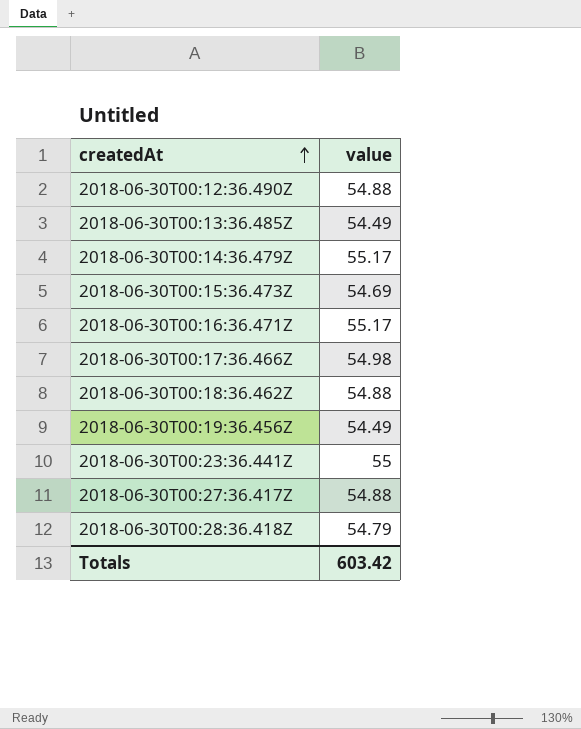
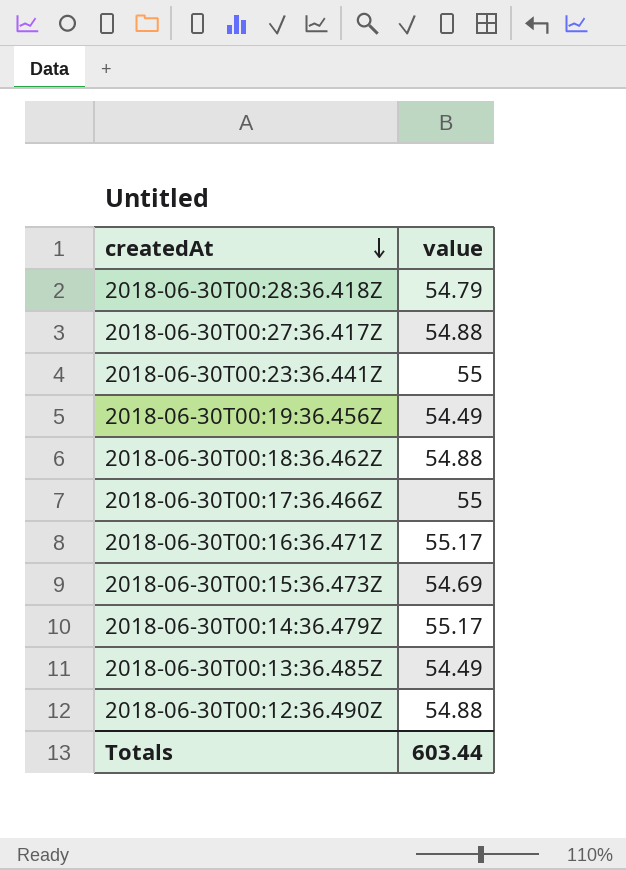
row order: createdAt ascending -> createdAt descending
2018-06-30T00:17:36.466Z | value: 54.98 -> 55
Totals | value: 603.42 -> 603.44

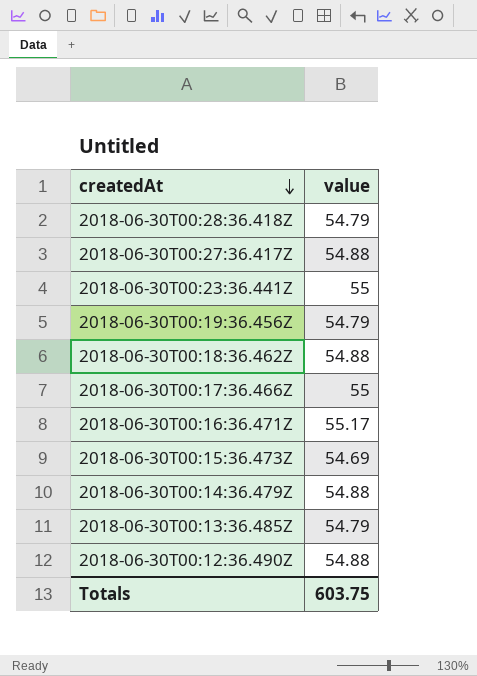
2018-06-30T00:19:36.456Z | value: 54.49 -> 54.79
2018-06-30T00:14:36.479Z | value: 55.17 -> 54.88
2018-06-30T00:13:36.485Z | value: 54.49 -> 54.79
Totals | value: 603.44 -> 603.75

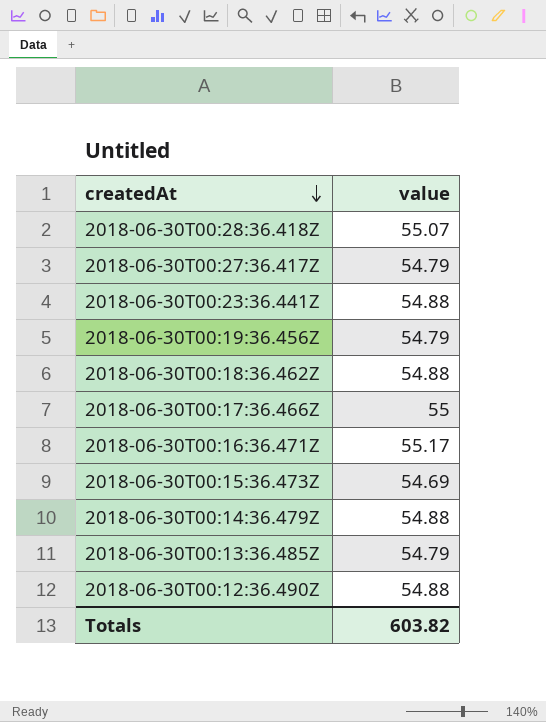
2018-06-30T00:28:36.418Z | value: 54.79 -> 55.07
2018-06-30T00:27:36.417Z | value: 54.88 -> 54.79
2018-06-30T00:23:36.441Z | value: 55 -> 54.88
Totals | value: 603.75 -> 603.82

